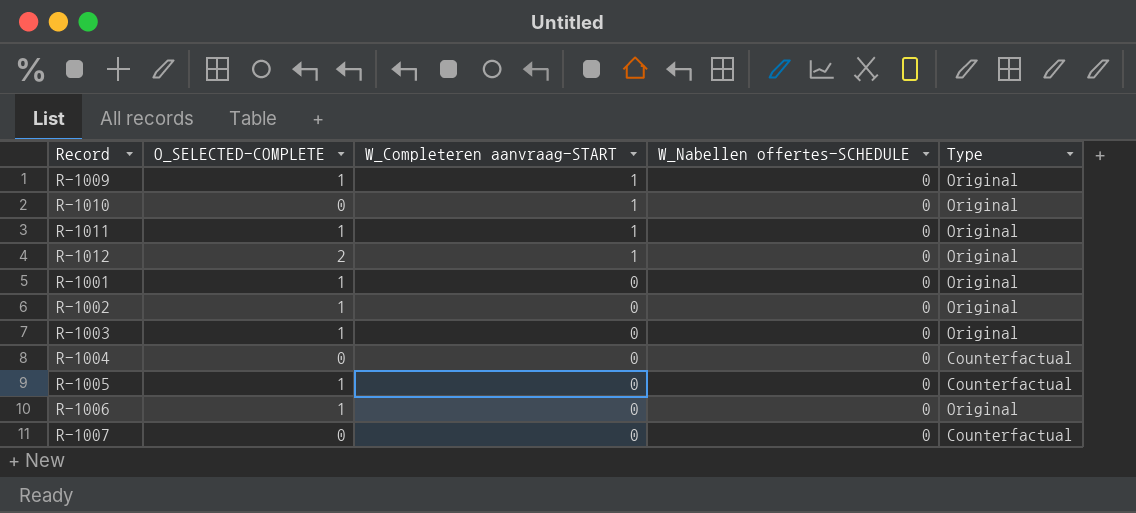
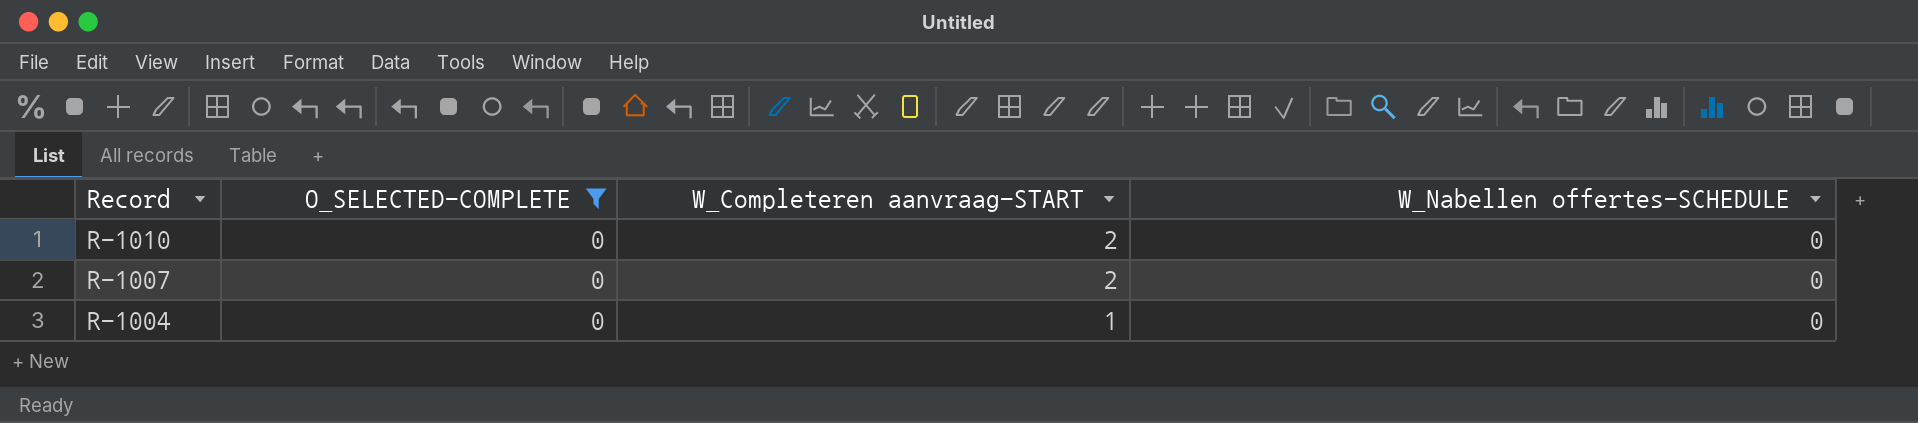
filter: none -> O_SELECTED-COMPLETE = 0
row order: W_Completeren aanvraag-START descending -> Record descending
column Type | position: 5 -> none
R-1010 | W_Completeren aanvraag-START: 1 -> 2
R-1007 | W_Completeren aanvraag-START: 0 -> 2
R-1004 | W_Completeren aanvraag-START: 0 -> 1

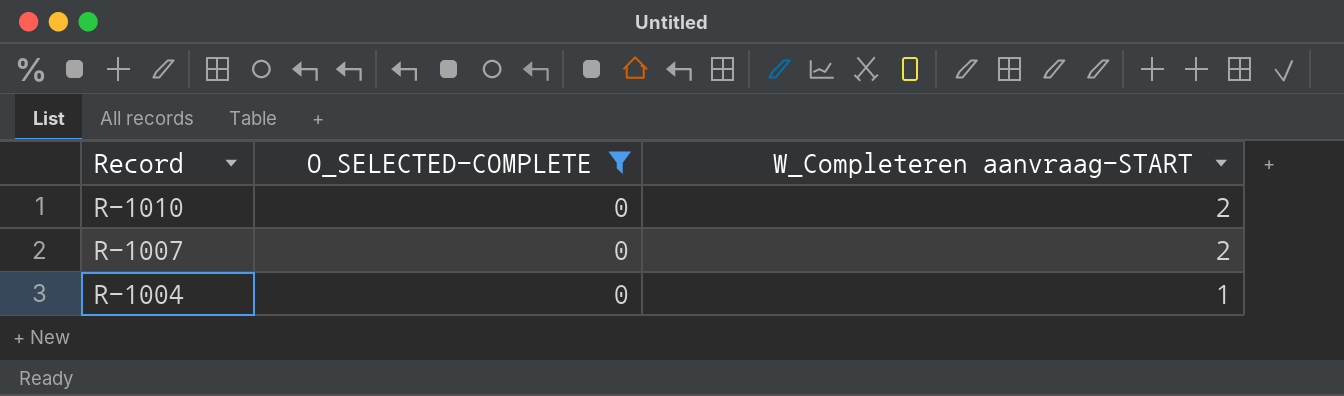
column W_Nabellen offertes-SCHEDULE | position: 4 -> none

